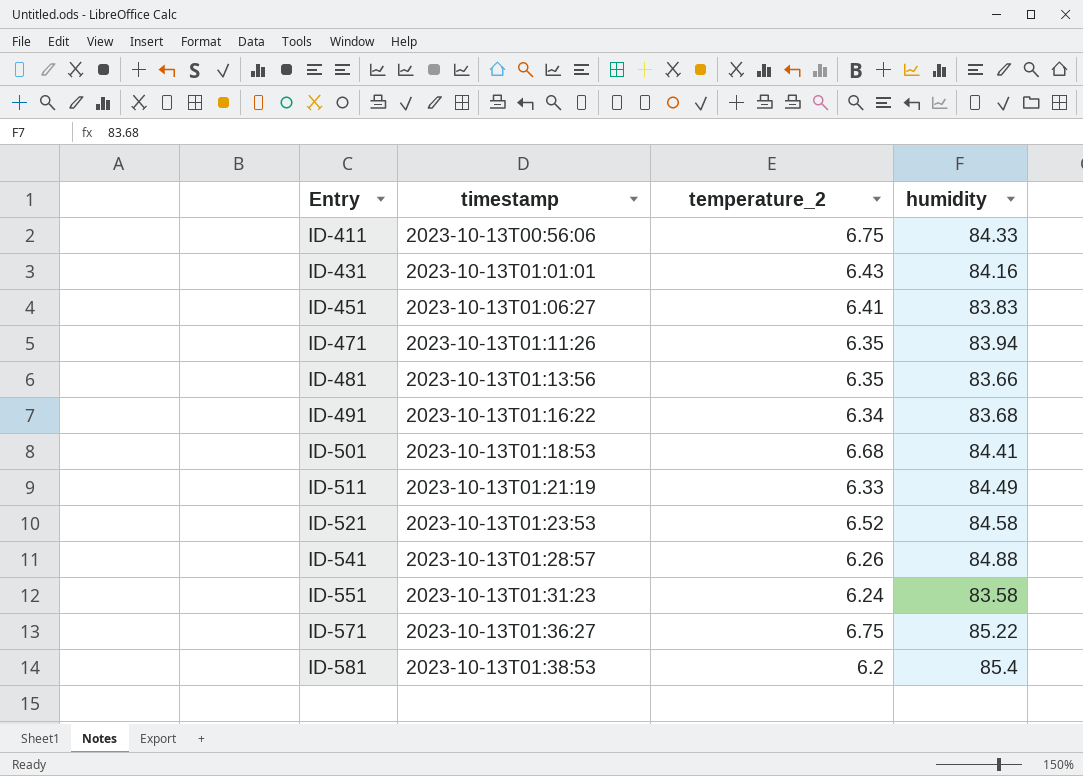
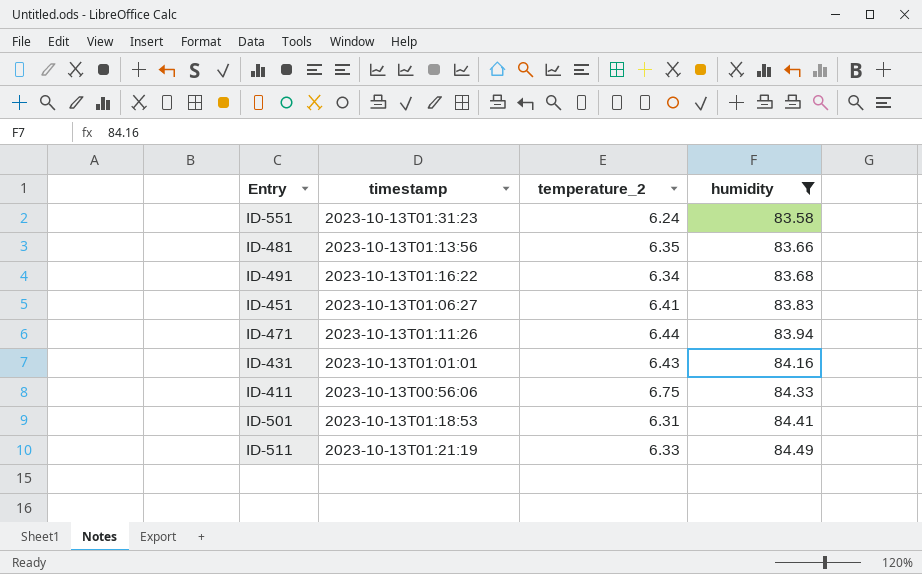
filter: none -> humidity <= 84.49
row order: Entry ascending -> humidity ascending
ID-471 | temperature_2: 6.35 -> 6.44
ID-501 | temperature_2: 6.68 -> 6.31

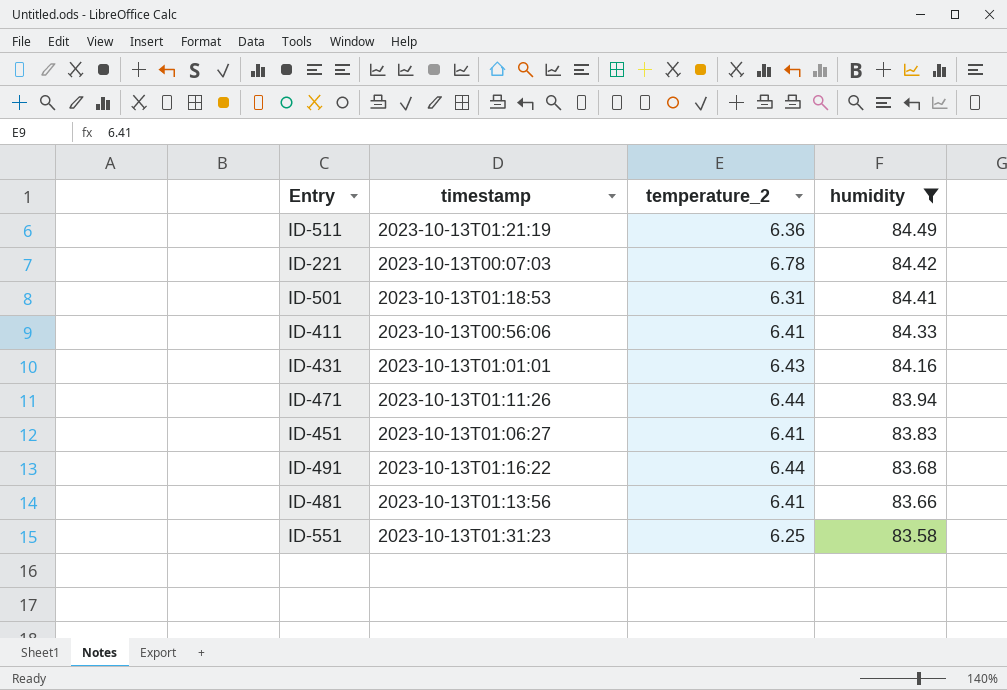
row order: humidity ascending -> humidity descending
ID-511 | temperature_2: 6.33 -> 6.36
row ID-221: none -> 2023-10-13T00:07:03 | 6.78 | 84.42
ID-411 | temperature_2: 6.75 -> 6.41
ID-491 | temperature_2: 6.34 -> 6.44
ID-481 | temperature_2: 6.35 -> 6.41
ID-551 | temperature_2: 6.24 -> 6.25

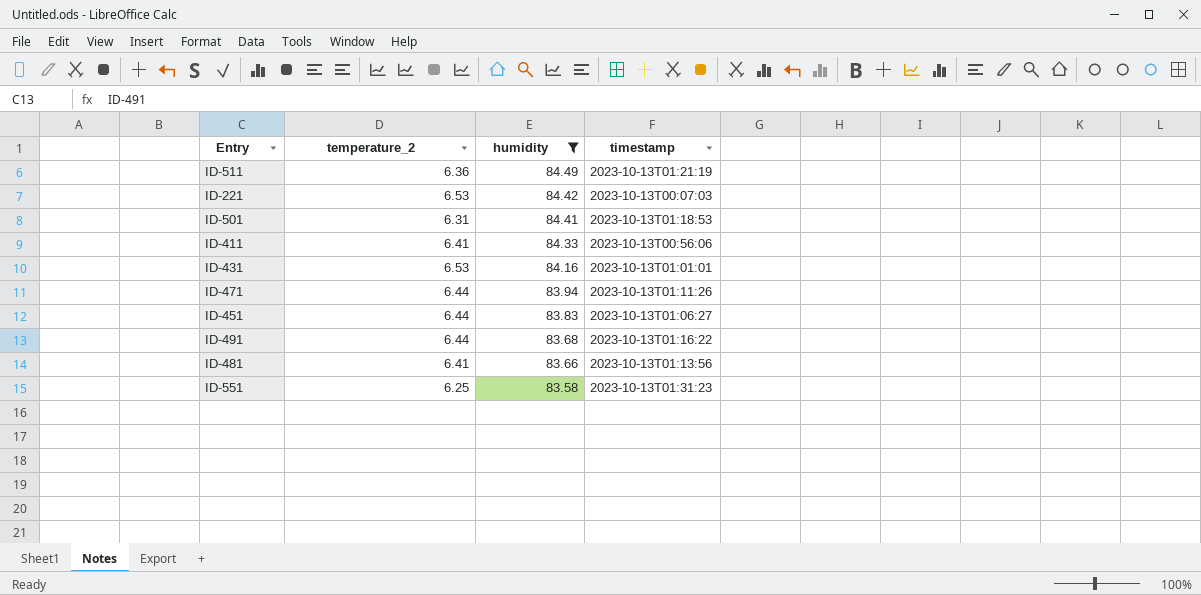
column timestamp | position: 2 -> 4
ID-221 | temperature_2: 6.78 -> 6.53
ID-431 | temperature_2: 6.43 -> 6.53
ID-451 | temperature_2: 6.41 -> 6.44

